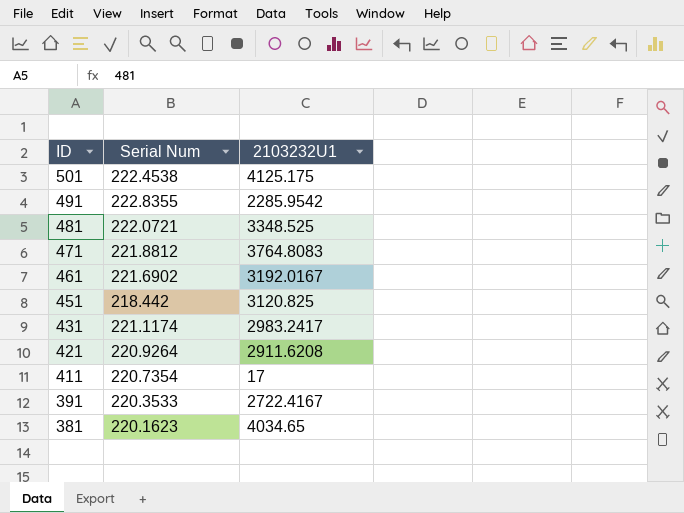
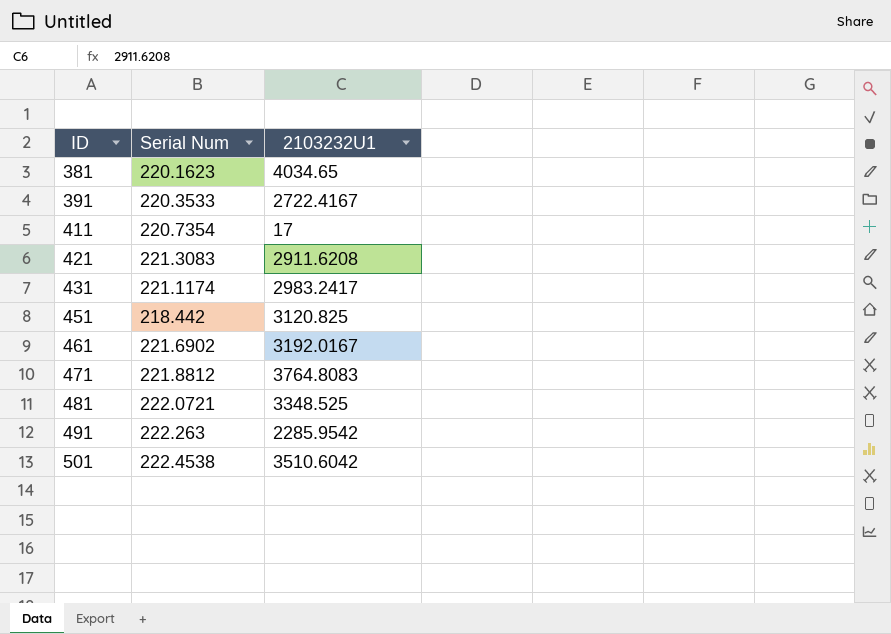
row order: ID descending -> ID ascending
421 | Serial Num: 220.9264 -> 221.3083
491 | Serial Num: 222.8355 -> 222.263
501 | 2103232U1: 4125.175 -> 3510.6042

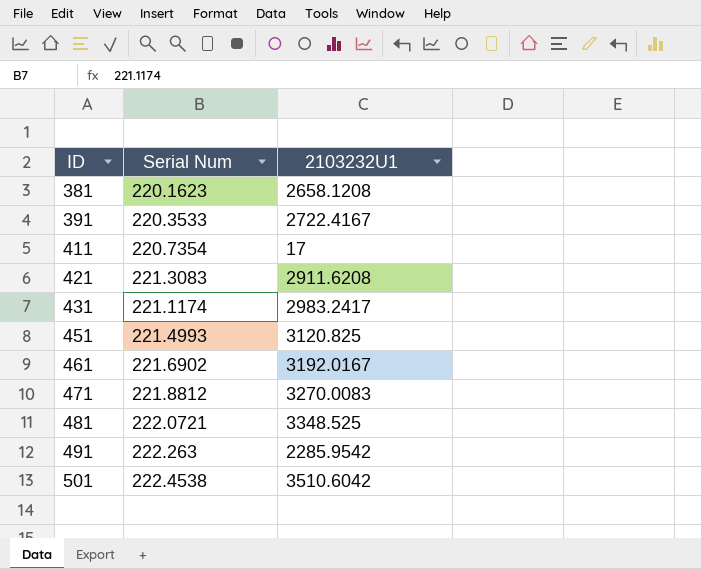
381 | 2103232U1: 4034.65 -> 2658.1208
451 | Serial Num: 218.442 -> 221.4993
471 | 2103232U1: 3764.8083 -> 3270.0083

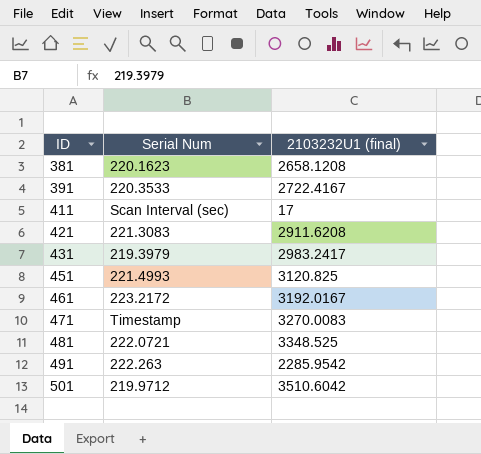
column name: 2103232U1 -> 2103232U1 (final)
411 | Serial Num: 220.7354 -> Scan Interval (sec)
431 | Serial Num: 221.1174 -> 219.3979
461 | Serial Num: 221.6902 -> 223.2172
471 | Serial Num: 221.8812 -> Timestamp
501 | Serial Num: 222.4538 -> 219.9712

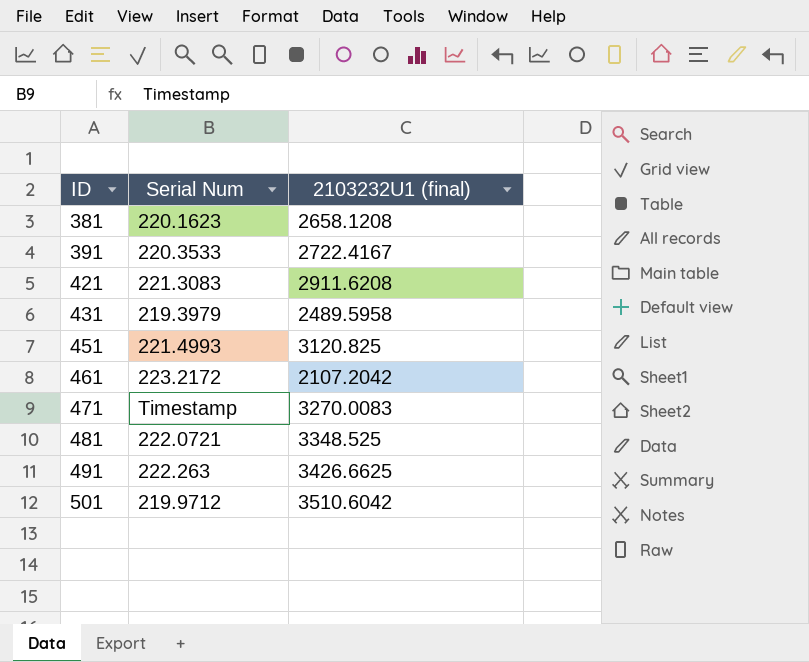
row 411: Scan Interval (sec) | 17 -> none
431 | 2103232U1 (final): 2983.2417 -> 2489.5958
461 | 2103232U1 (final): 3192.0167 -> 2107.2042
491 | 2103232U1 (final): 2285.9542 -> 3426.6625

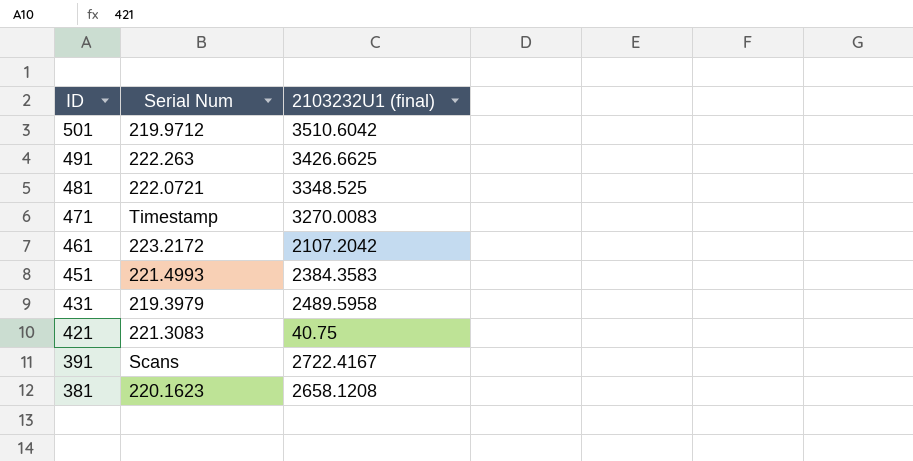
row order: ID ascending -> ID descending
451 | 2103232U1 (final): 3120.825 -> 2384.3583
421 | 2103232U1 (final): 2911.6208 -> 40.75
391 | Serial Num: 220.3533 -> Scans

